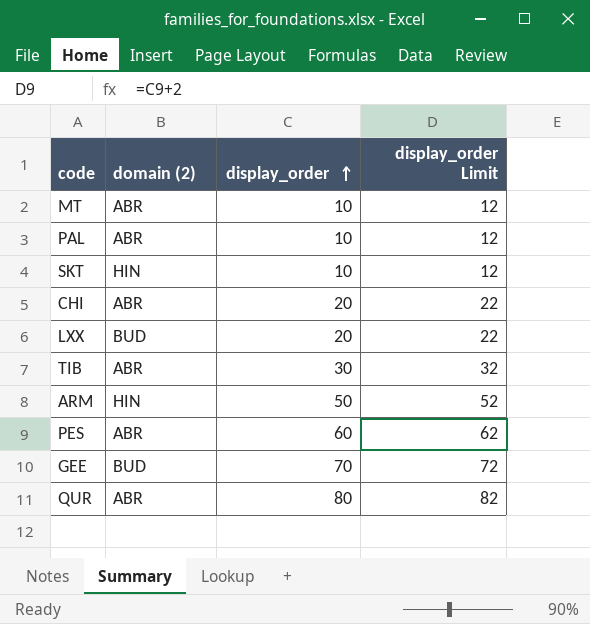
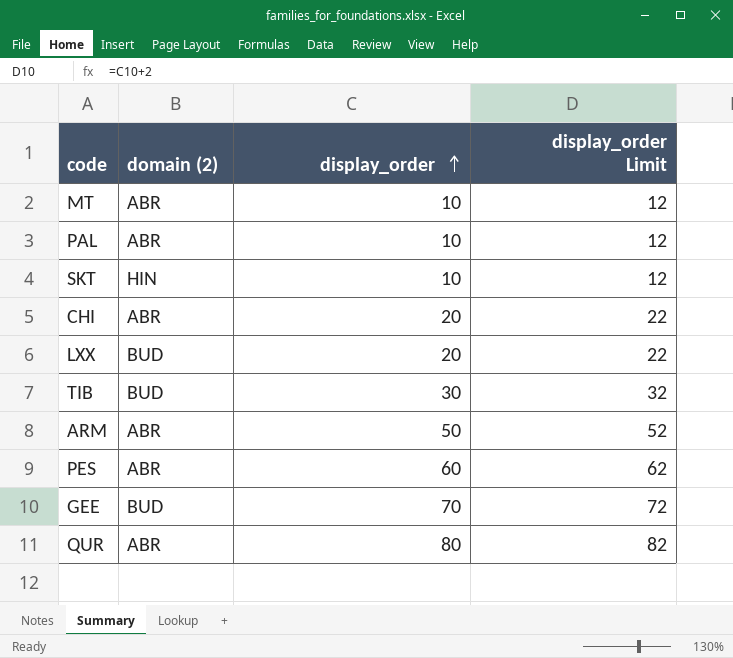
TIB | domain (2): ABR -> BUD
ARM | domain (2): HIN -> ABR

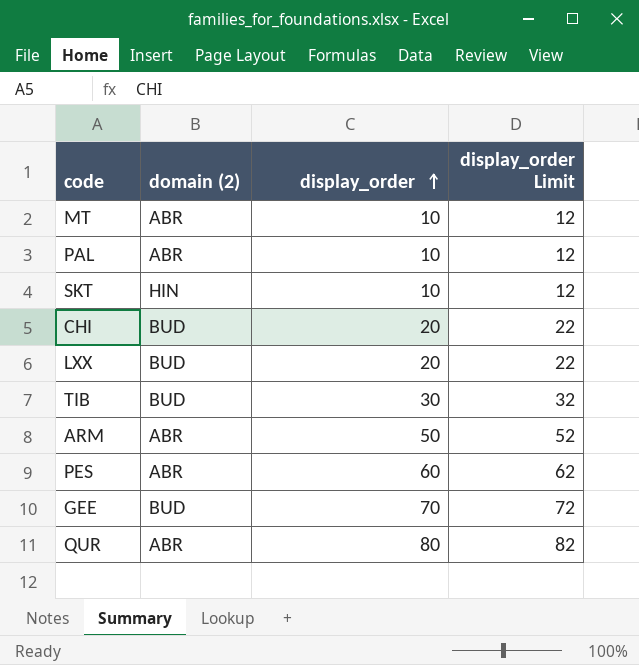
CHI | domain (2): ABR -> BUD

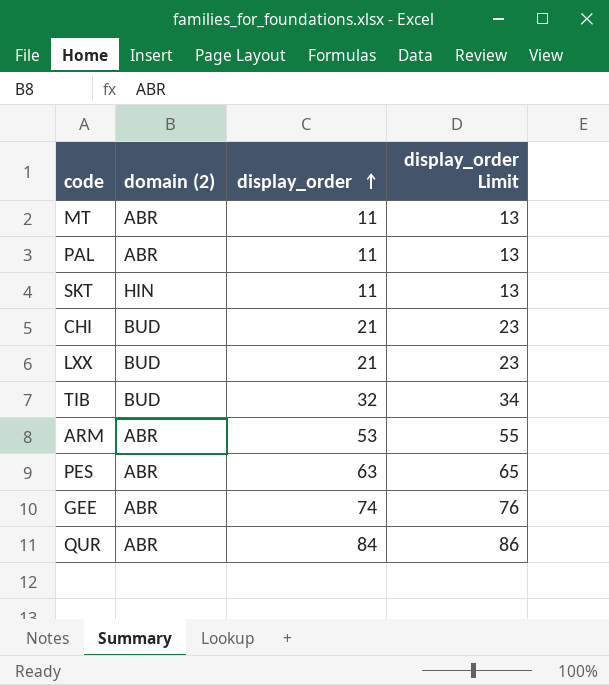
MT | display_order: 10 -> 11
MT | display_order Limit: 12 -> 13
PAL | display_order: 10 -> 11
PAL | display_order Limit: 12 -> 13
SKT | display_order: 10 -> 11
SKT | display_order Limit: 12 -> 13
CHI | display_order: 20 -> 21
CHI | display_order Limit: 22 -> 23
LXX | display_order: 20 -> 21
LXX | display_order Limit: 22 -> 23
TIB | display_order: 30 -> 32
TIB | display_order Limit: 32 -> 34
ARM | display_order: 50 -> 53
ARM | display_order Limit: 52 -> 55
PES | display_order: 60 -> 63
PES | display_order Limit: 62 -> 65
GEE | domain (2): BUD -> ABR
GEE | display_order: 70 -> 74
GEE | display_order Limit: 72 -> 76
QUR | display_order: 80 -> 84
QUR | display_order Limit: 82 -> 86

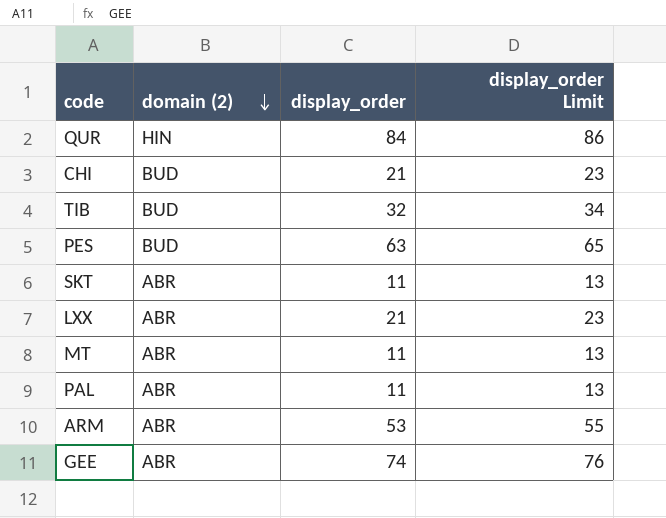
row order: display_order ascending -> domain (2) descending
QUR | domain (2): ABR -> HIN
PES | domain (2): ABR -> BUD
SKT | domain (2): HIN -> ABR
LXX | domain (2): BUD -> ABR

